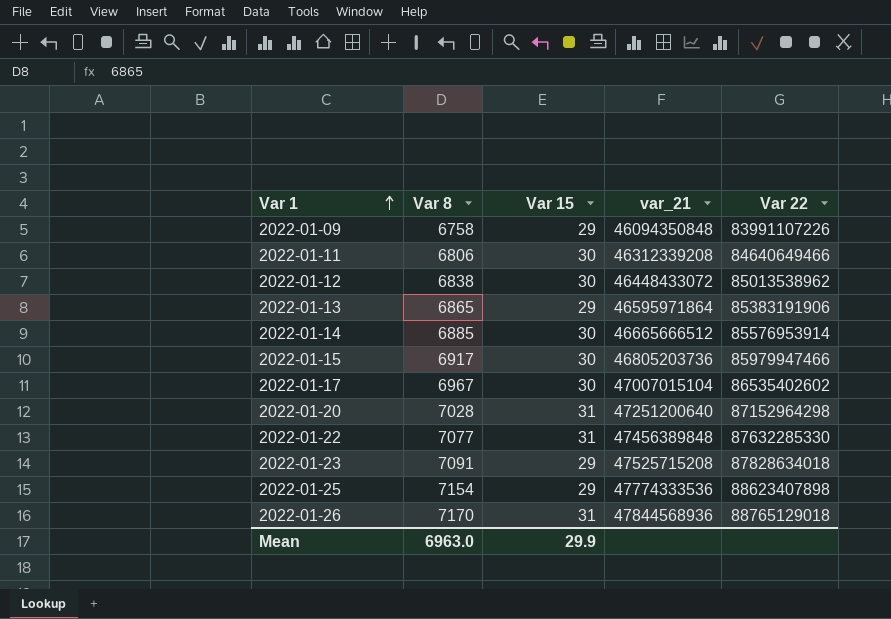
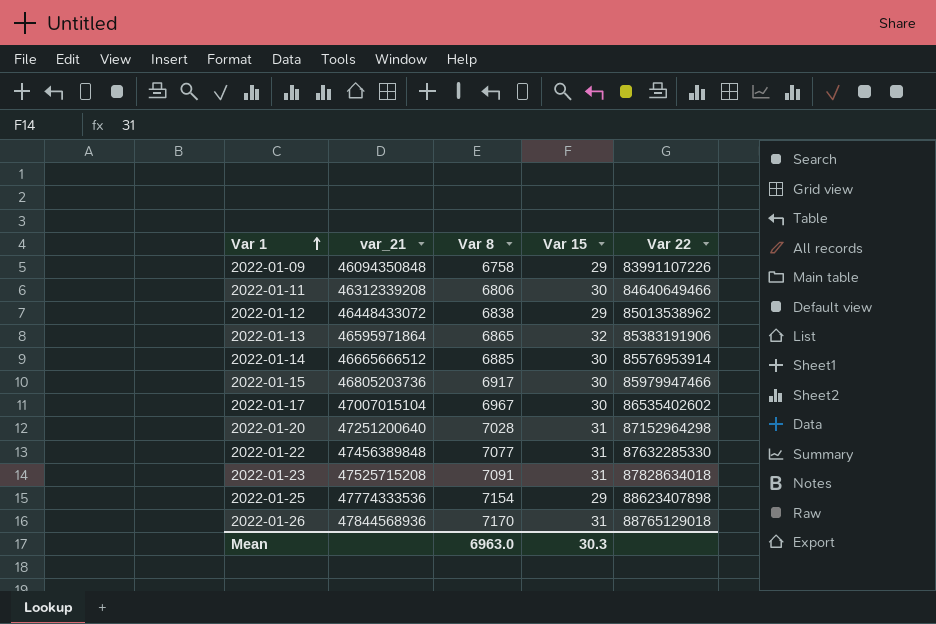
column var_21 | position: 4 -> 2
2022-01-12 | Var 15: 30 -> 29
2022-01-13 | Var 15: 29 -> 32
2022-01-23 | Var 15: 29 -> 31
Mean | Var 15: 29.9 -> 30.3

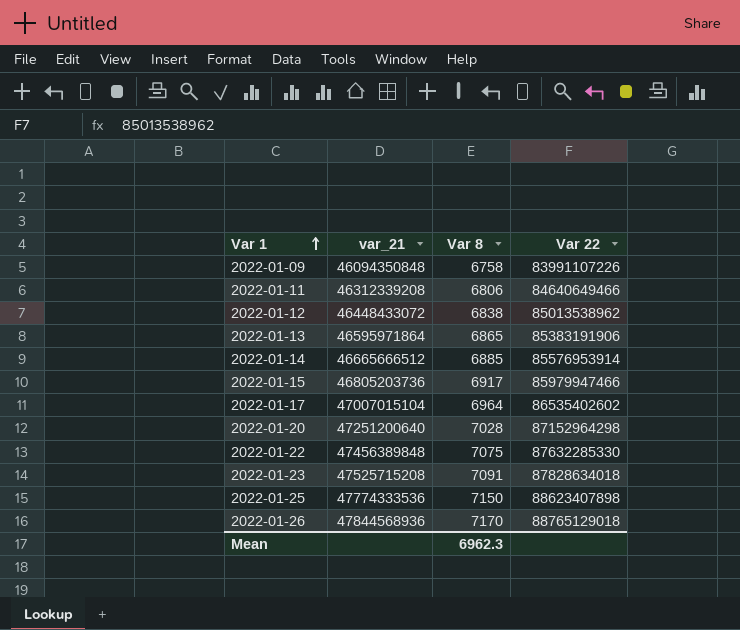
column Var 15 | position: 4 -> none
2022-01-17 | Var 8: 6967 -> 6964
2022-01-22 | Var 8: 7077 -> 7075
2022-01-25 | Var 8: 7154 -> 7150
Mean | Var 8: 6963.0 -> 6962.3

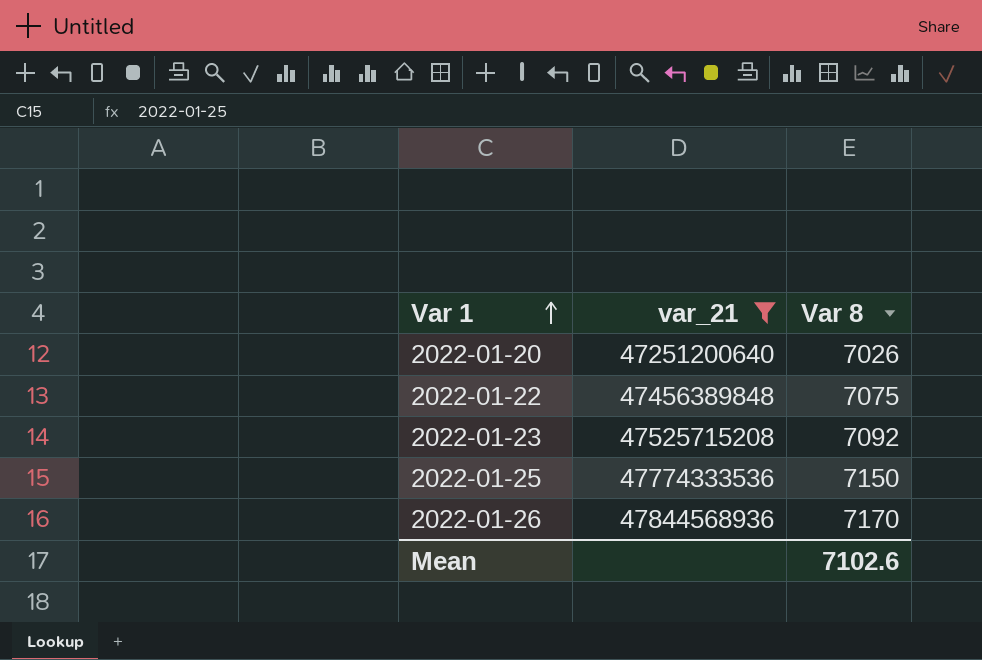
filter: none -> var_21 >= 47251200640
column Var 22 | position: 4 -> none
2022-01-20 | Var 8: 7028 -> 7026
2022-01-23 | Var 8: 7091 -> 7092
Mean | Var 8: 6962.3 -> 7102.6

